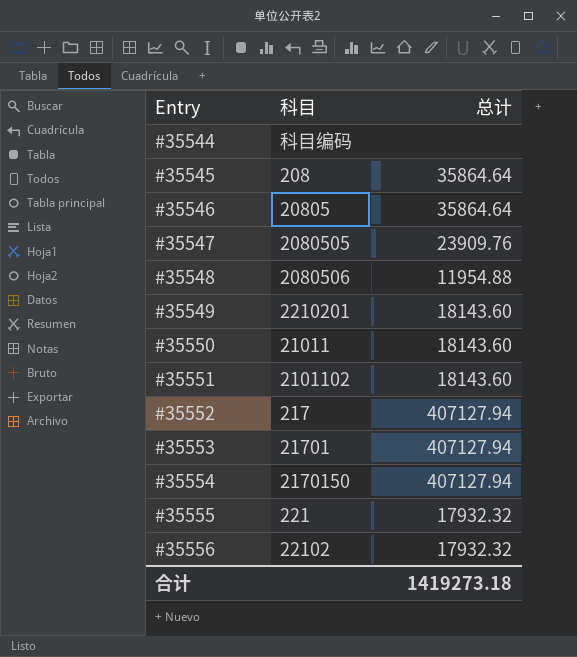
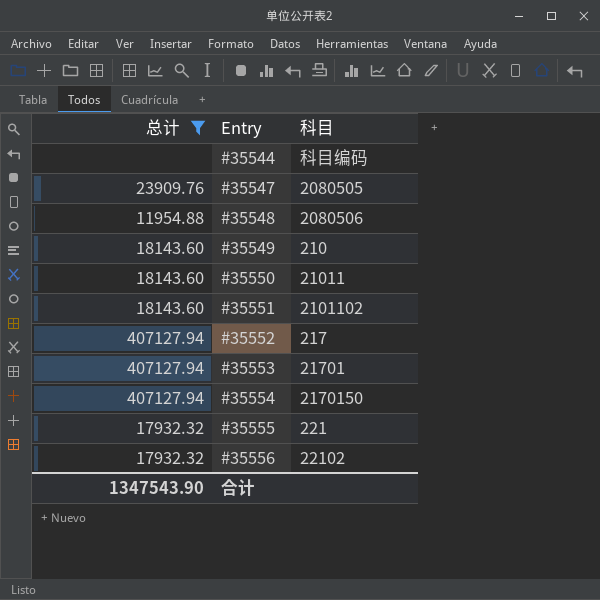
filter: none -> 总计 != 35864.64
column 总计 | position: 3 -> 1
#35549 | 科目: 2210201 -> 210
合计 | 总计: 1419273.18 -> 1347543.90

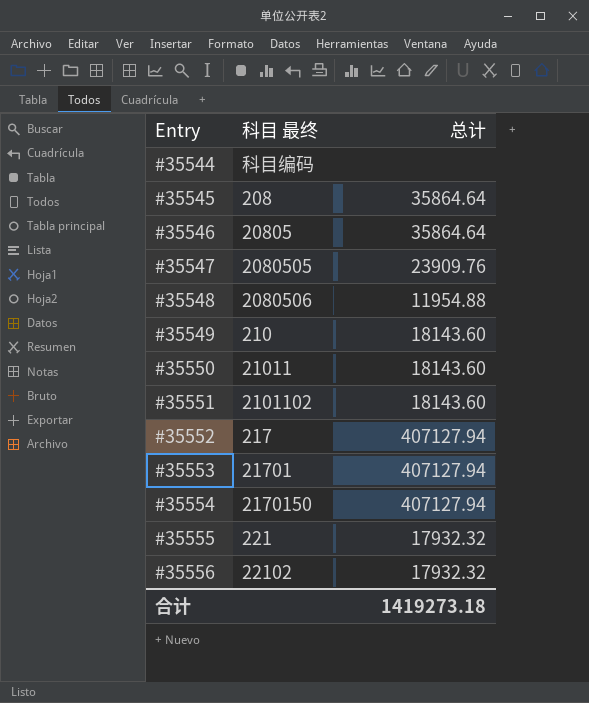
filter: 总计 != 35864.64 -> none
column name: 科目 -> 科目 最终
column 总计 | position: 1 -> 3
合计 | 总计: 1347543.90 -> 1419273.18

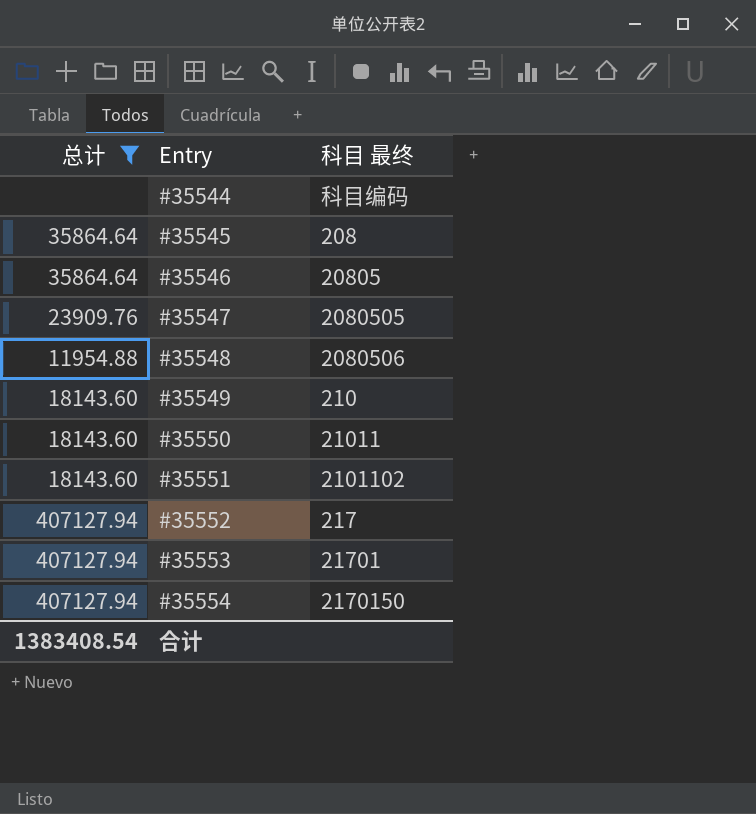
filter: none -> 总计 != 17932.32
column 总计 | position: 3 -> 1
合计 | 总计: 1419273.18 -> 1383408.54

